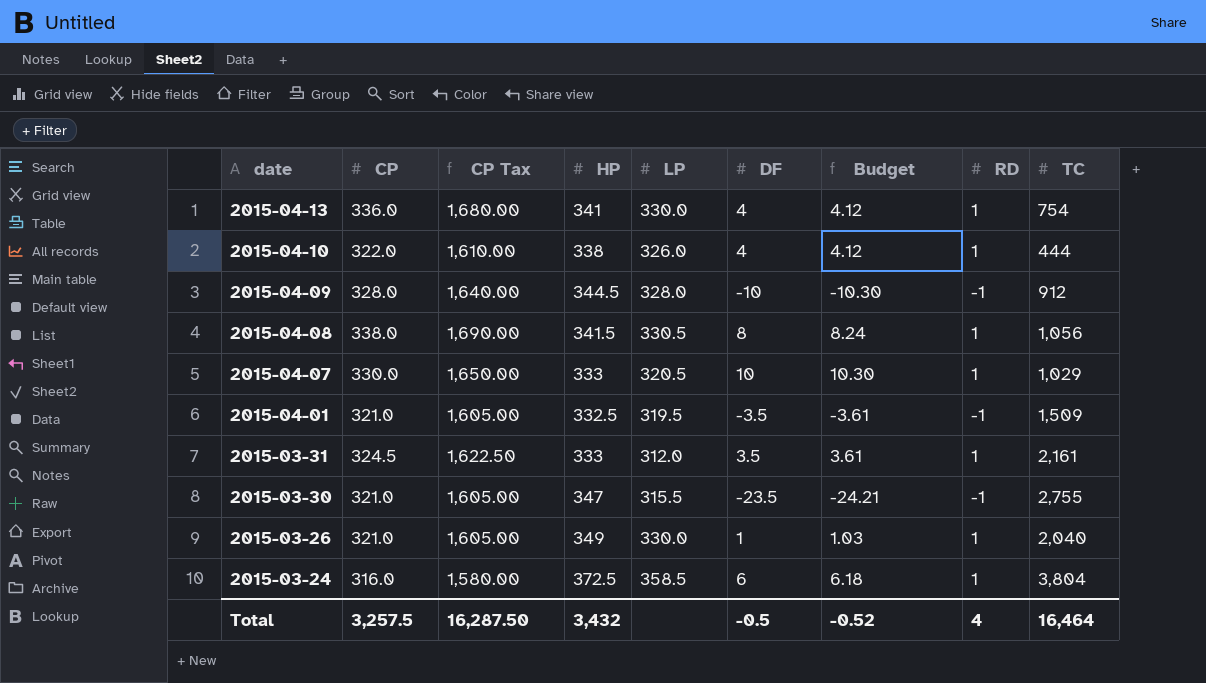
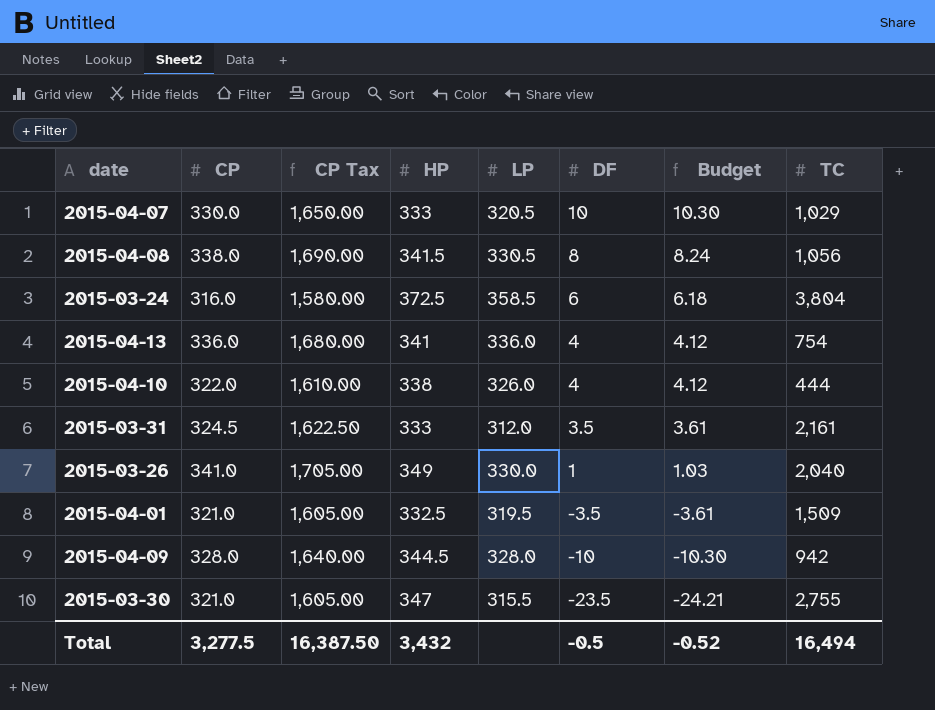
row order: date descending -> DF descending
column RD | position: 8 -> none
2015-04-13 | LP: 330.0 -> 336.0
2015-03-26 | CP: 321.0 -> 341.0
2015-03-26 | CP Tax: 1,605.00 -> 1,705.00
2015-04-09 | TC: 912 -> 942
Total | CP: 3,257.5 -> 3,277.5
Total | CP Tax: 16,287.50 -> 16,387.50
Total | TC: 16,464 -> 16,494

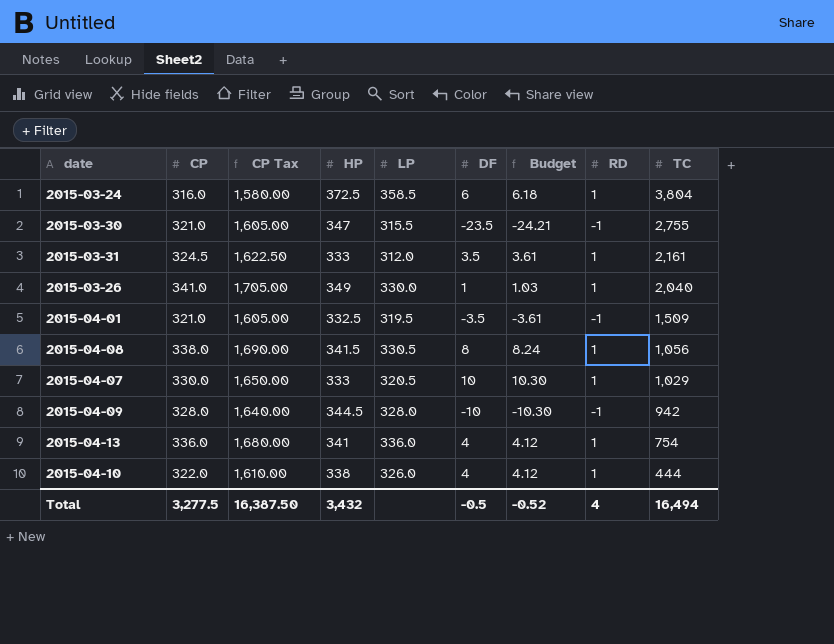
row order: DF descending -> TC descending
column RD | position: none -> 8

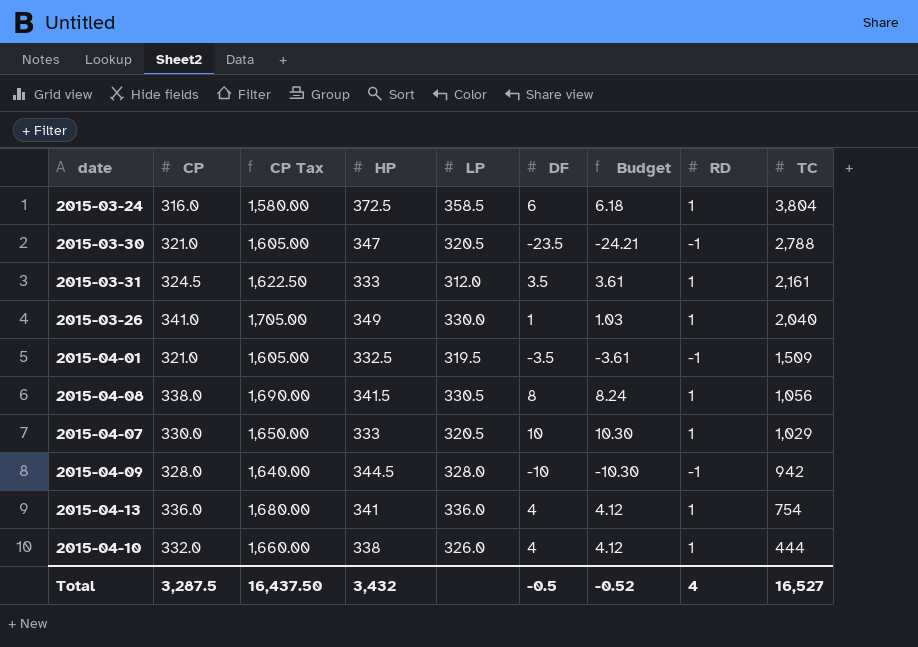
2015-03-30 | LP: 315.5 -> 320.5
2015-03-30 | TC: 2,755 -> 2,788
2015-04-10 | CP: 322.0 -> 332.0
2015-04-10 | CP Tax: 1,610.00 -> 1,660.00
Total | CP: 3,277.5 -> 3,287.5
Total | CP Tax: 16,387.50 -> 16,437.50
Total | TC: 16,494 -> 16,527

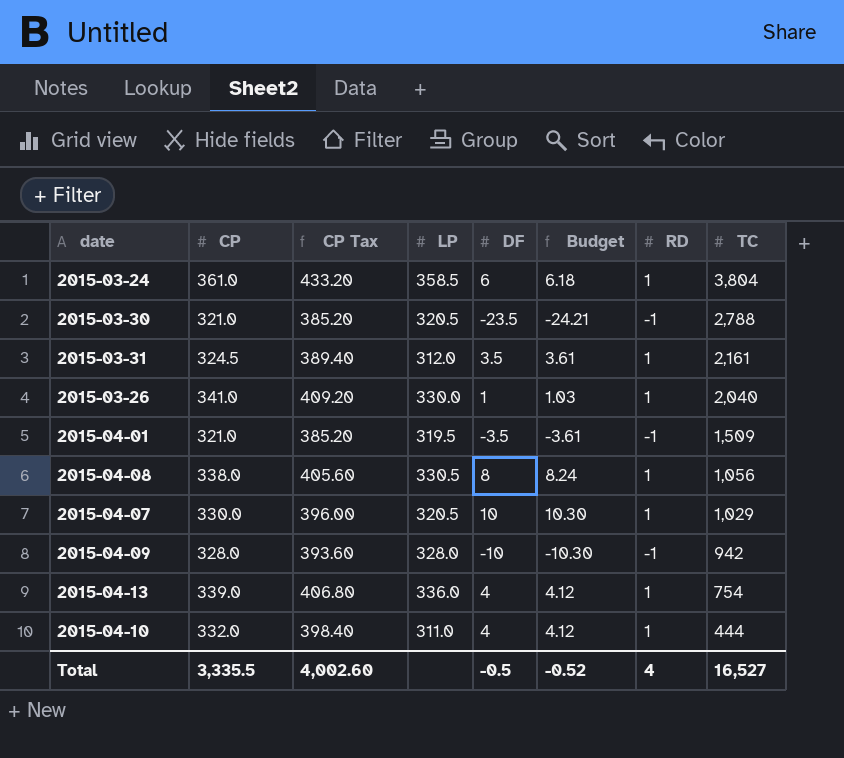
column HP | position: 4 -> none
column CP Tax | formula: [CP] * 5 -> [CP] * 1.2
2015-03-24 | CP: 316.0 -> 361.0
2015-04-13 | CP: 336.0 -> 339.0
2015-04-10 | LP: 326.0 -> 311.0
Total | CP: 3,287.5 -> 3,335.5
Total | CP Tax: 16,437.50 -> 4,002.60

